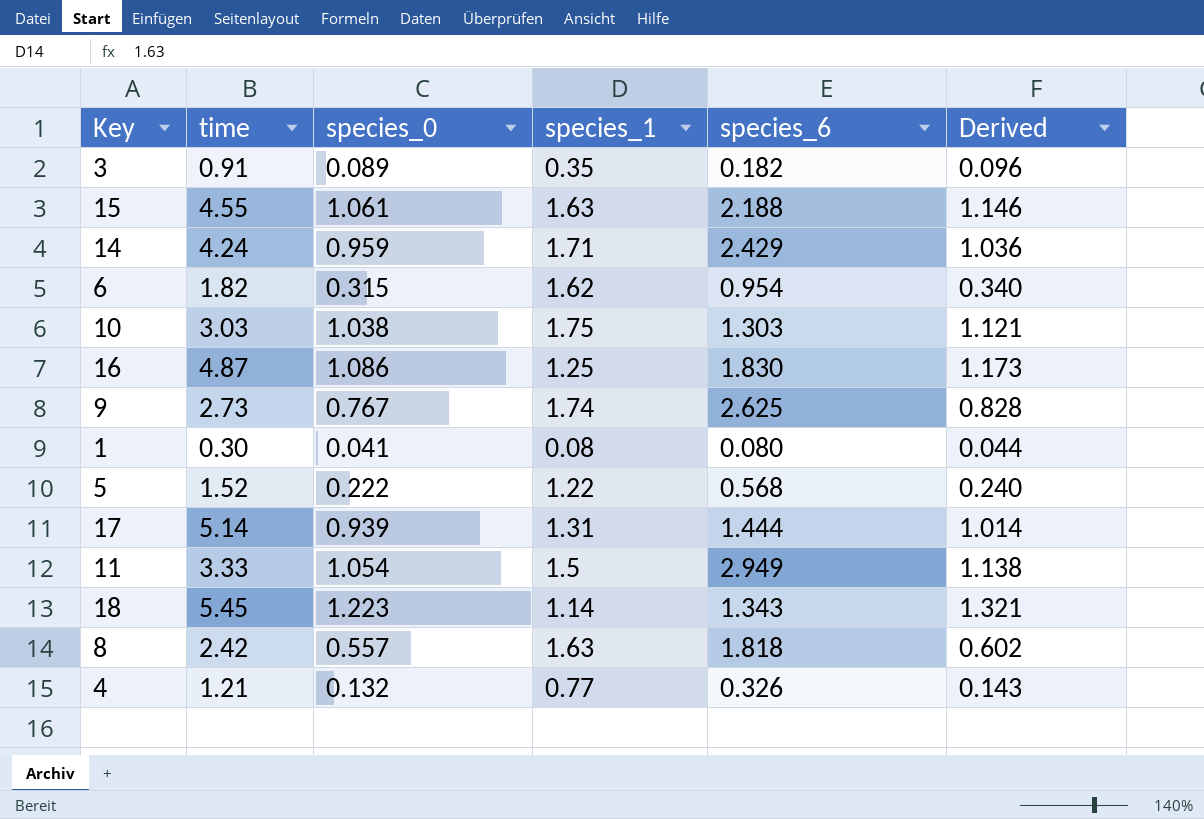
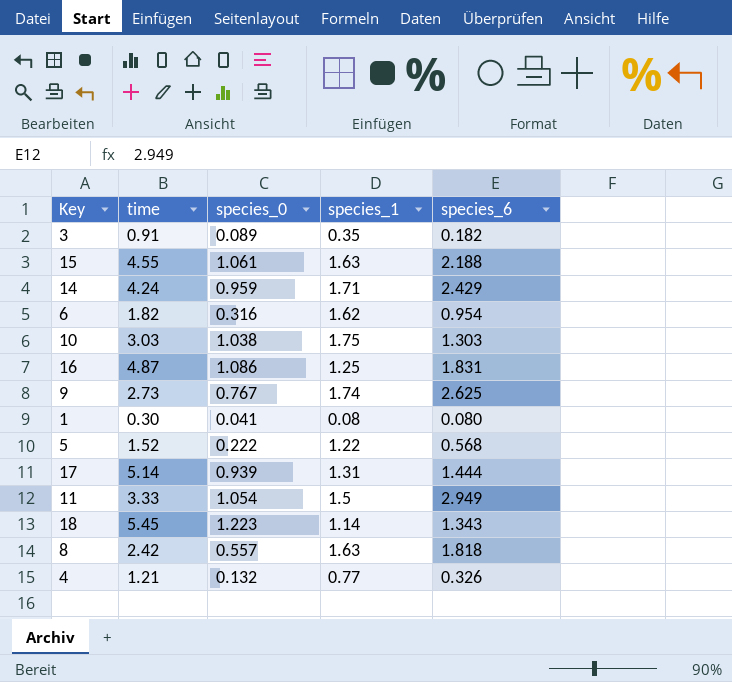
column Derived | formula: [species_0] * 1.08 -> none
6 | species_0: 0.315 -> 0.316
16 | species_6: 1.830 -> 1.831

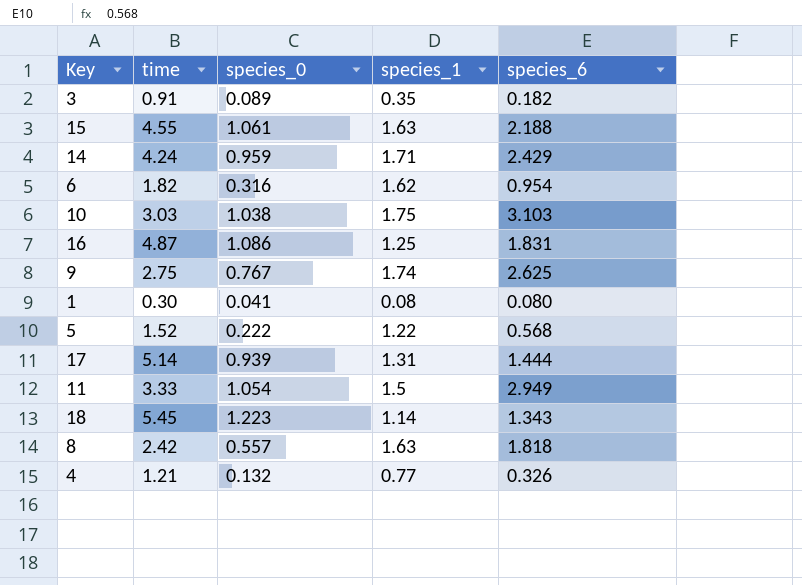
10 | species_6: 1.303 -> 3.103
9 | time: 2.73 -> 2.75

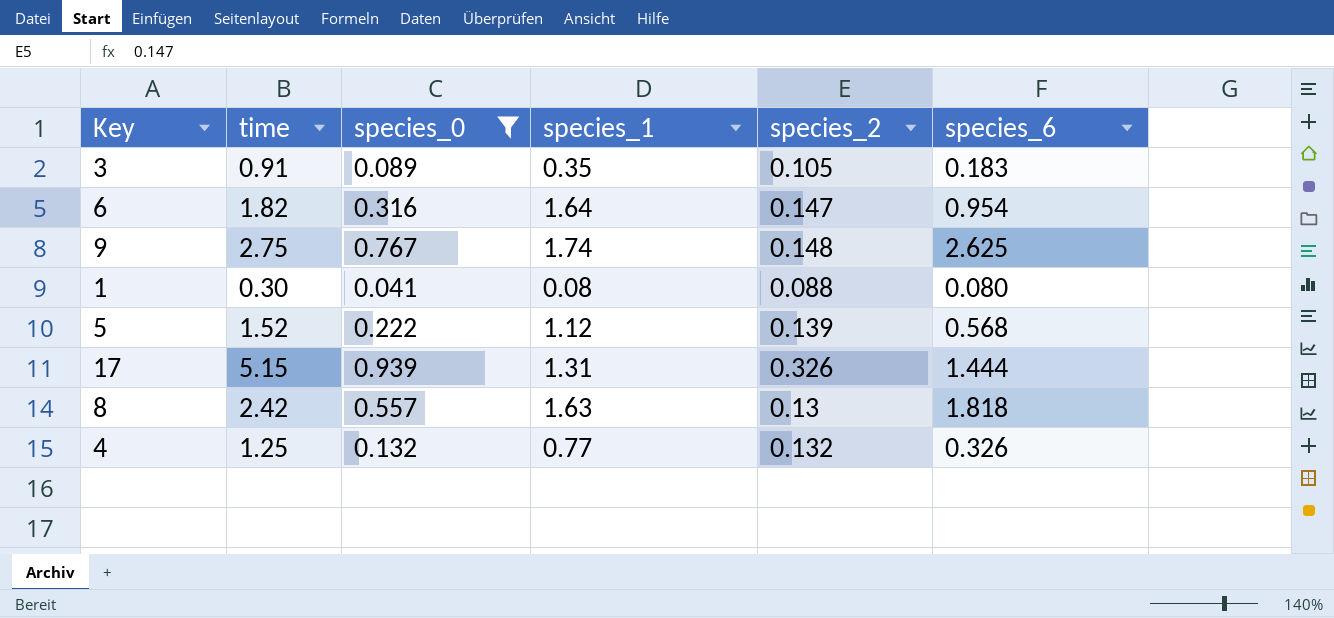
filter: none -> species_0 <= 0.939
column species_2 | position: none -> 5
3 | species_6: 0.182 -> 0.183
6 | species_1: 1.62 -> 1.64
5 | species_1: 1.22 -> 1.12
17 | time: 5.14 -> 5.15
4 | time: 1.21 -> 1.25

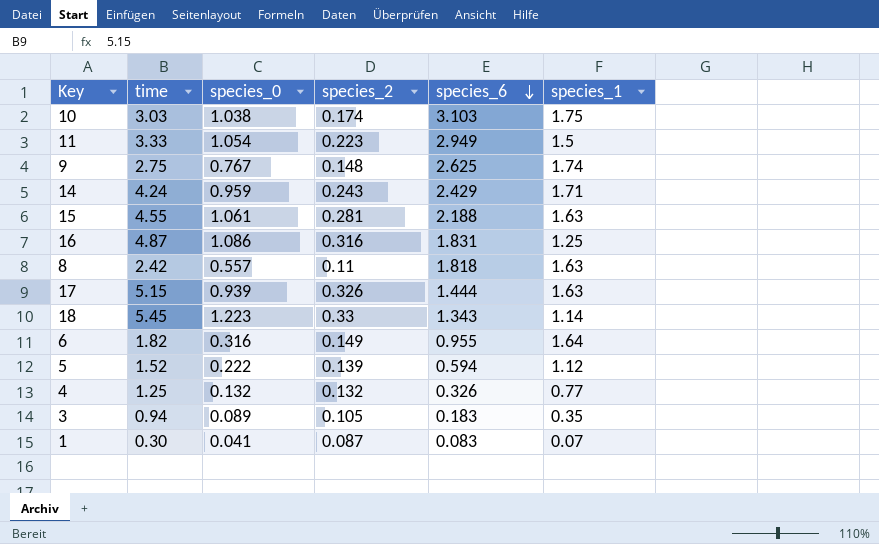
filter: species_0 <= 0.939 -> none
row order: none -> species_6 descending
column species_1 | position: 4 -> 6
8 | species_2: 0.13 -> 0.11
17 | species_1: 1.31 -> 1.63
6 | species_2: 0.147 -> 0.149
6 | species_6: 0.954 -> 0.955
5 | species_6: 0.568 -> 0.594
3 | time: 0.91 -> 0.94
1 | species_2: 0.088 -> 0.087
1 | species_6: 0.080 -> 0.083
1 | species_1: 0.08 -> 0.07

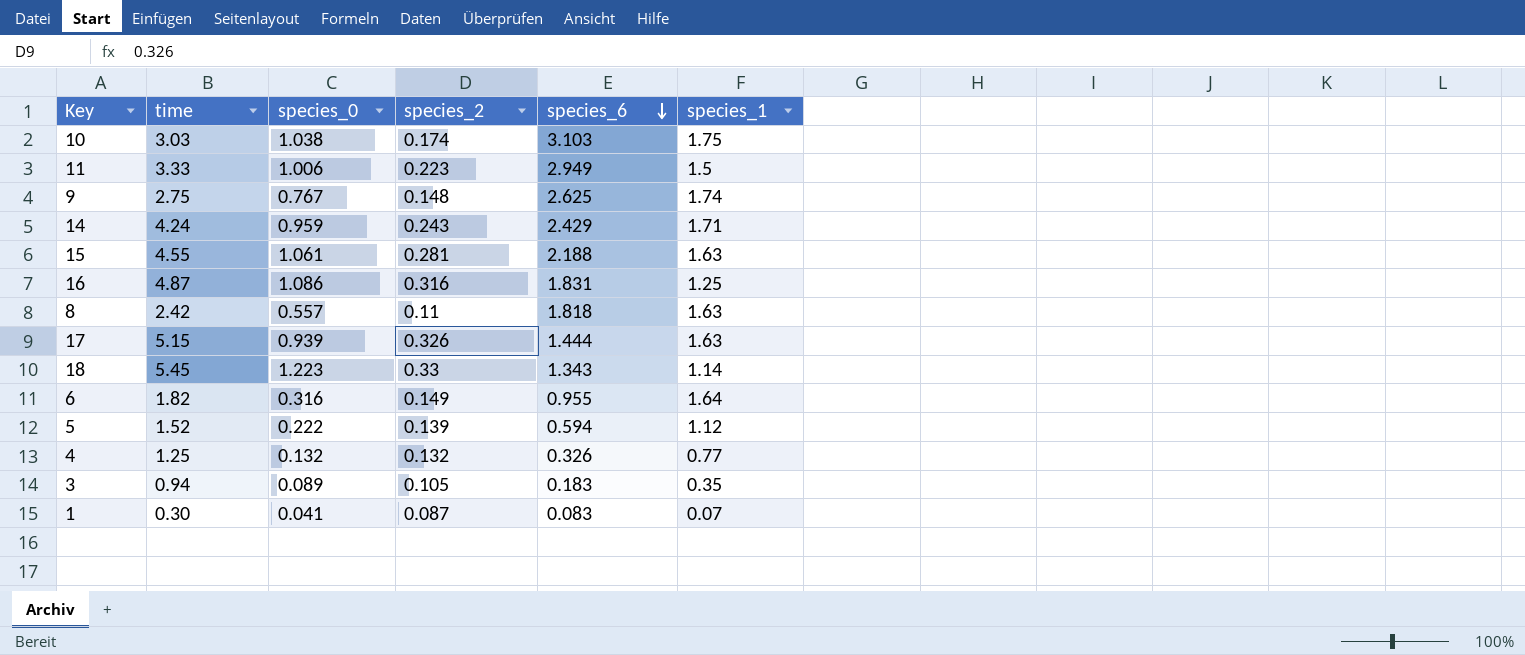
11 | species_0: 1.054 -> 1.006

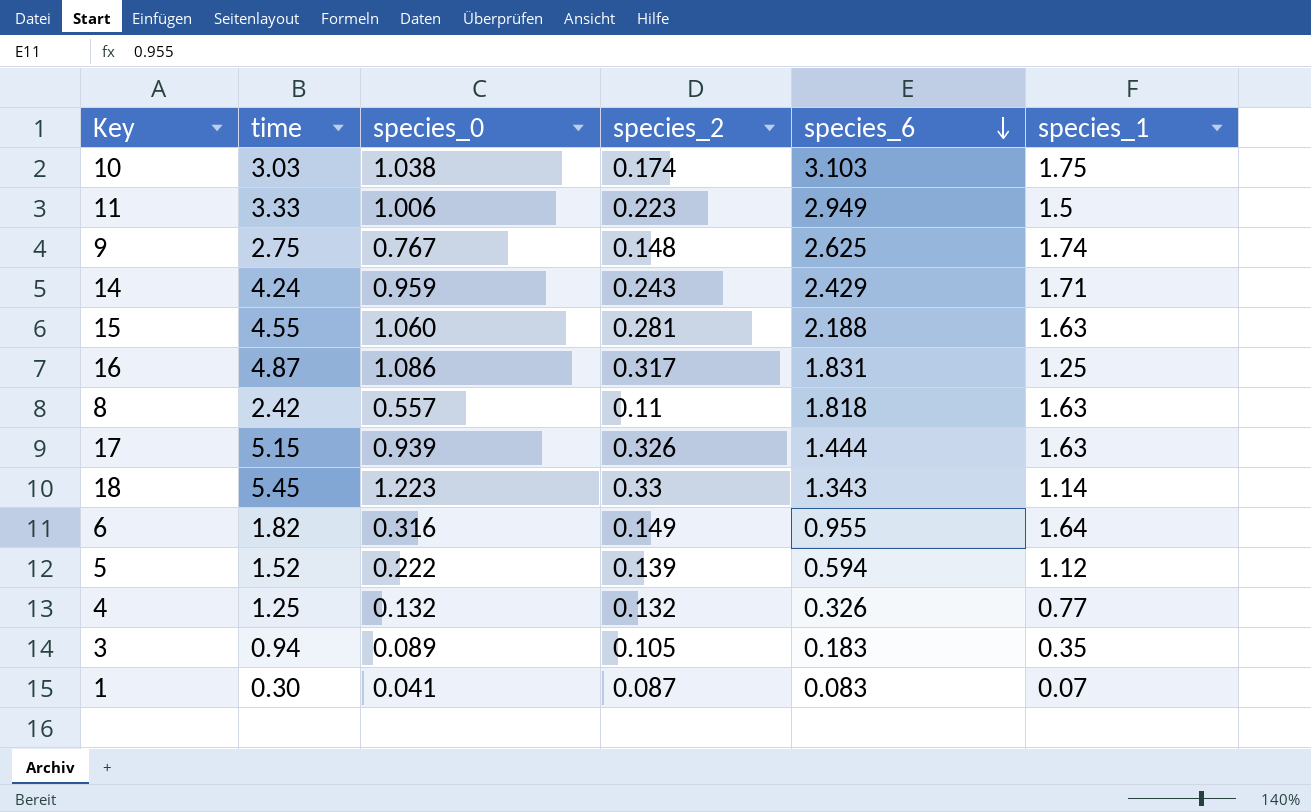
15 | species_0: 1.061 -> 1.060
16 | species_2: 0.316 -> 0.317

